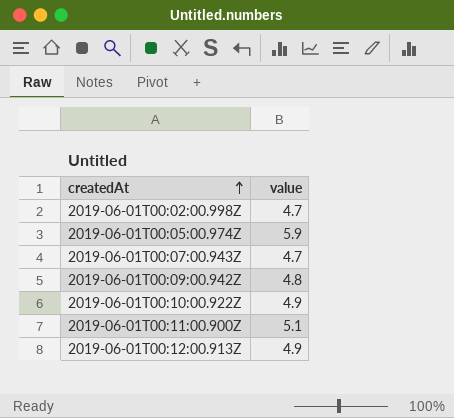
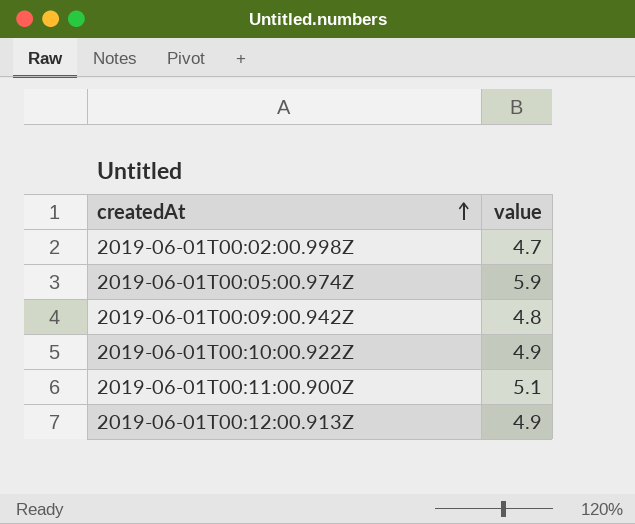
row 2019-06-01T00:07:00.943Z: 4.7 -> none

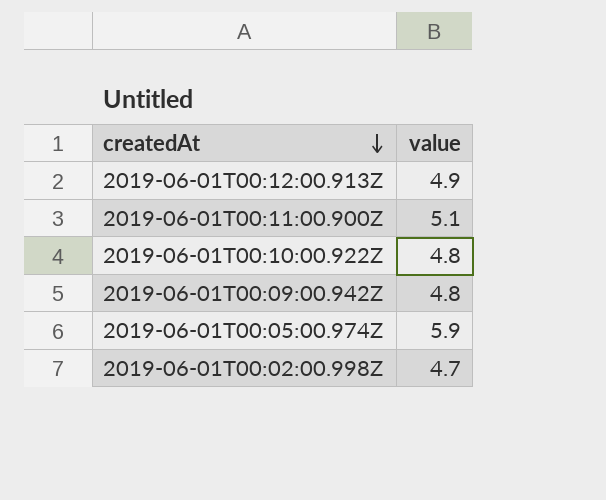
row order: createdAt ascending -> createdAt descending
2019-06-01T00:10:00.922Z | value: 4.9 -> 4.8

